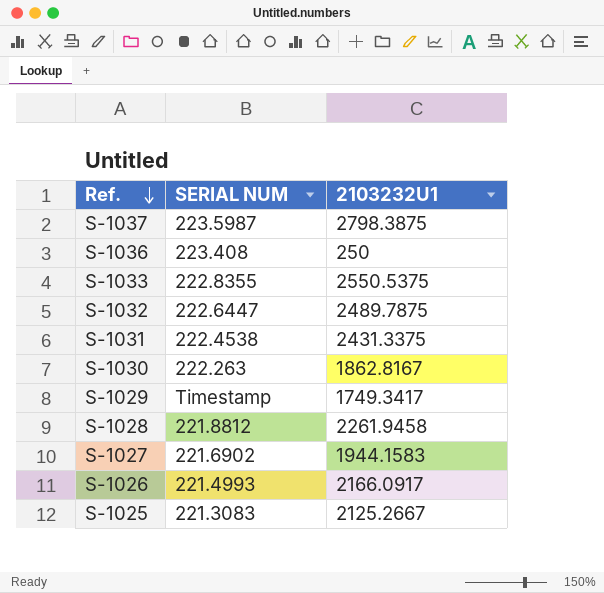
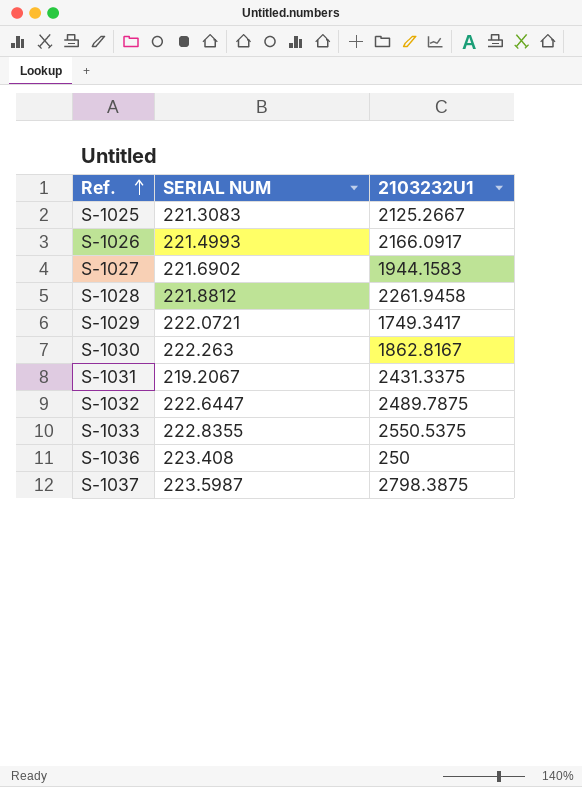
row order: Ref. descending -> Ref. ascending
S-1029 | SERIAL NUM: Timestamp -> 222.0721
S-1031 | SERIAL NUM: 222.4538 -> 219.2067

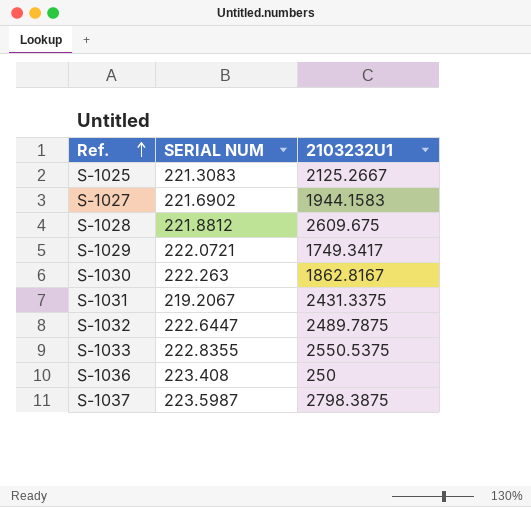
row S-1026: 221.4993 | 2166.0917 -> none
S-1028 | 2103232U1: 2261.9458 -> 2609.675

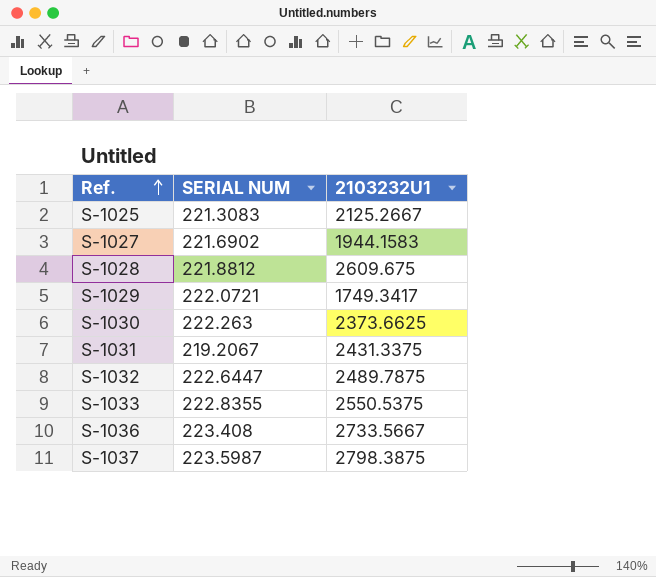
S-1030 | 2103232U1: 1862.8167 -> 2373.6625
S-1036 | 2103232U1: 250 -> 2733.5667

